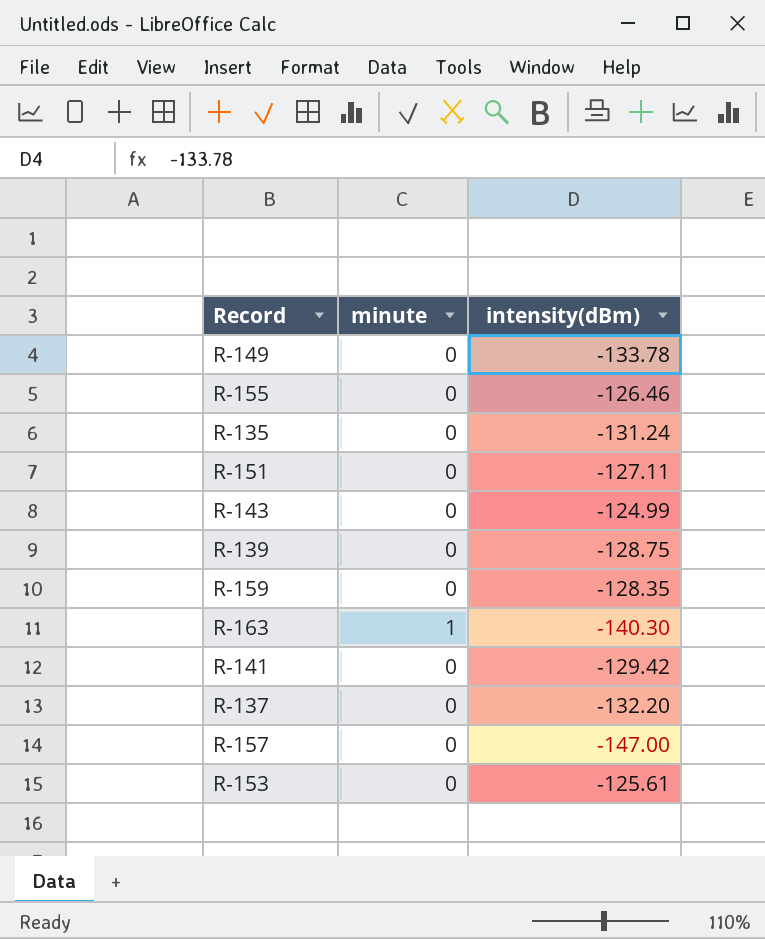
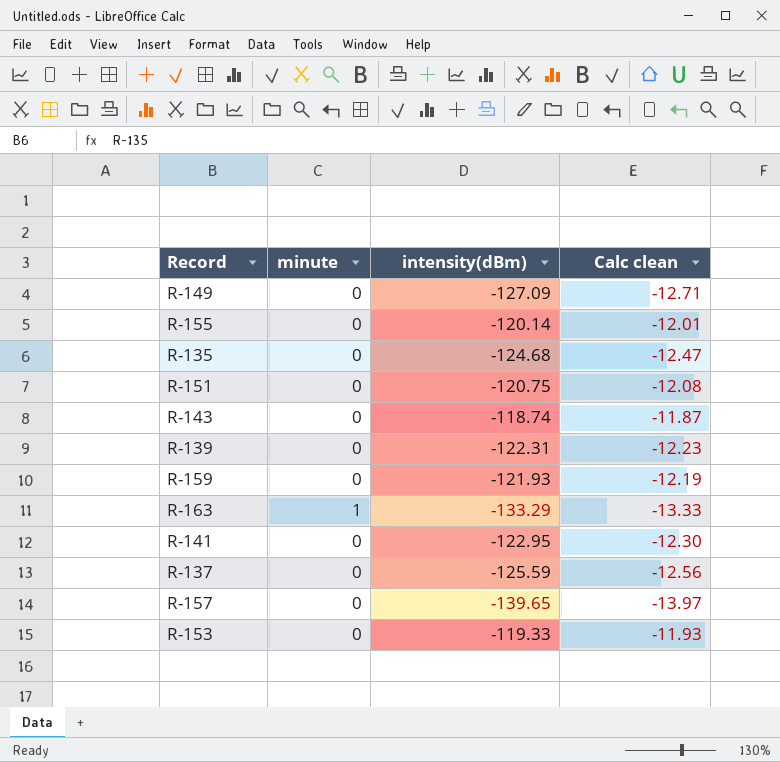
column Calc clean | formula: none -> [intensity(dBm)] * 0.1
R-149 | intensity(dBm): -133.78 -> -127.09
R-155 | intensity(dBm): -126.46 -> -120.14
R-135 | intensity(dBm): -131.24 -> -124.68
R-151 | intensity(dBm): -127.11 -> -120.75
R-143 | intensity(dBm): -124.99 -> -118.74
R-139 | intensity(dBm): -128.75 -> -122.31
R-159 | intensity(dBm): -128.35 -> -121.93
R-163 | intensity(dBm): -140.30 -> -133.29
R-141 | intensity(dBm): -129.42 -> -122.95
R-137 | intensity(dBm): -132.20 -> -125.59
R-157 | intensity(dBm): -147.00 -> -139.65
R-153 | intensity(dBm): -125.61 -> -119.33

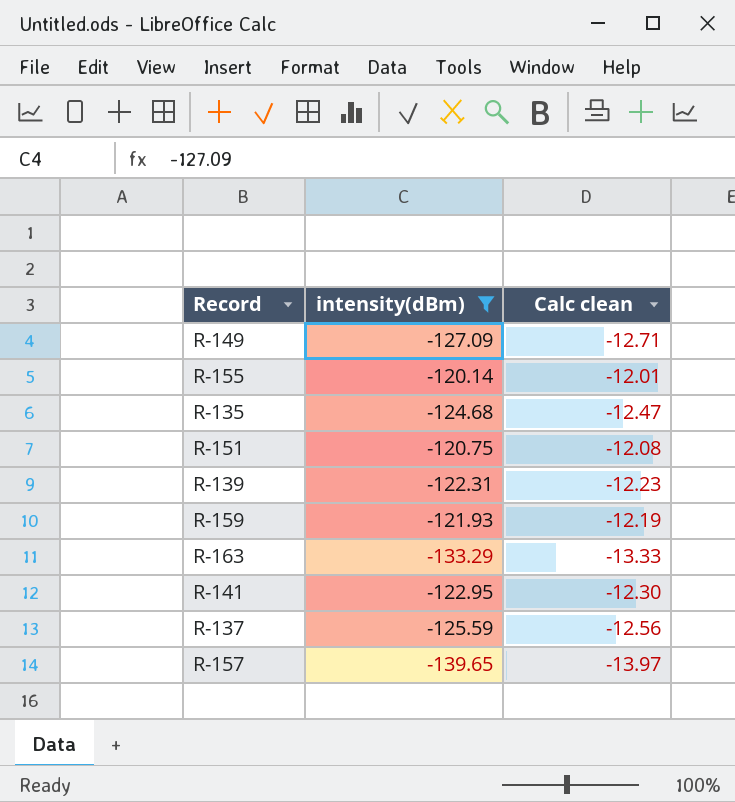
filter: none -> intensity(dBm) <= -120.14
column minute | position: 2 -> none

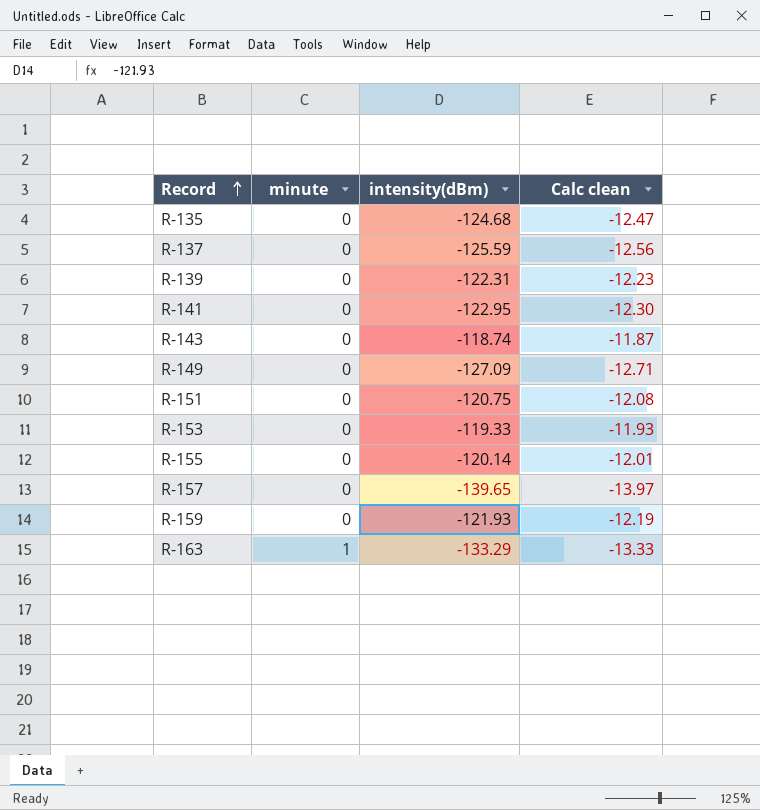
filter: intensity(dBm) <= -120.14 -> none
row order: none -> Record ascending
column minute | position: none -> 2

